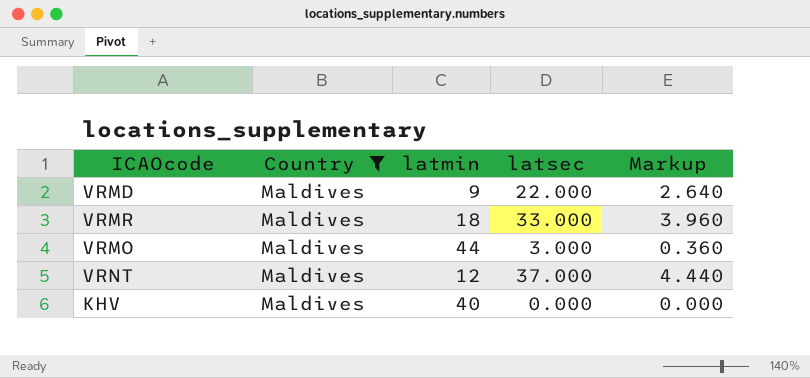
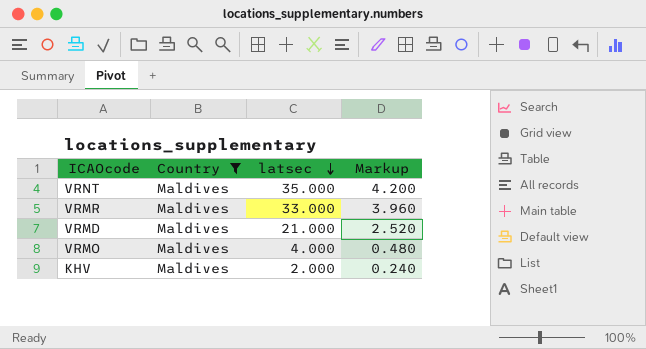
row order: none -> latsec descending
column latmin | position: 3 -> none
VRNT | latsec: 37.000 -> 35.000
VRNT | Markup: 4.440 -> 4.200
VRMD | latsec: 22.000 -> 21.000
VRMD | Markup: 2.640 -> 2.520
VRMO | latsec: 3.000 -> 4.000
VRMO | Markup: 0.360 -> 0.480
KHV | latsec: 0.000 -> 2.000
KHV | Markup: 0.000 -> 0.240

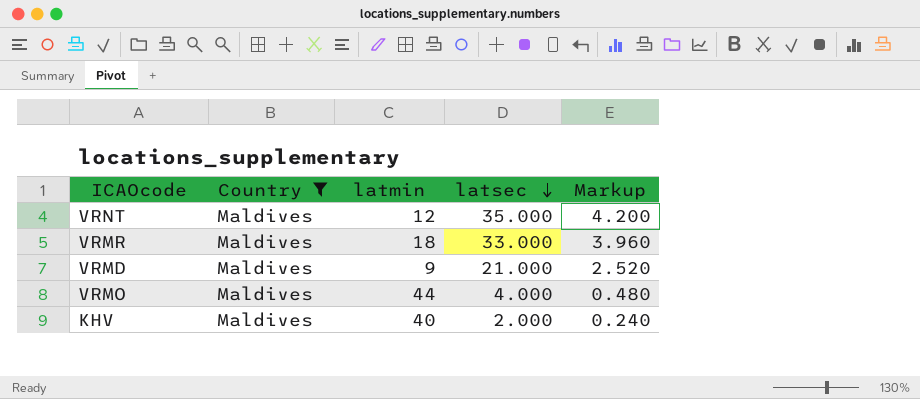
column latmin | position: none -> 3

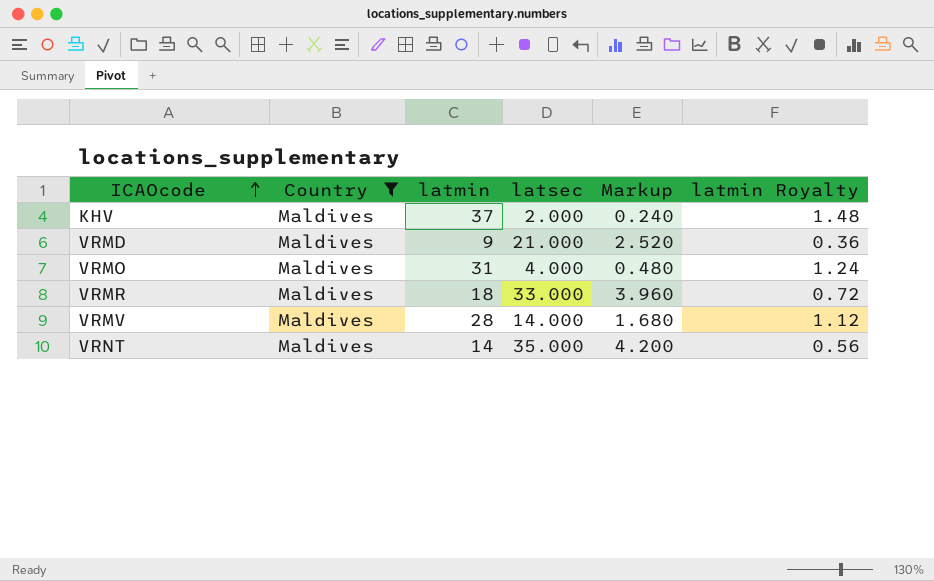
row order: latsec descending -> ICAOcode ascending
column latmin Royalty | formula: none -> [latmin] * 0.04
KHV | latmin: 40 -> 37
VRMO | latmin: 44 -> 31
row VRMV: none -> Maldives | 28 | 14.000 | 1.680 | 1.12
VRNT | latmin: 12 -> 14

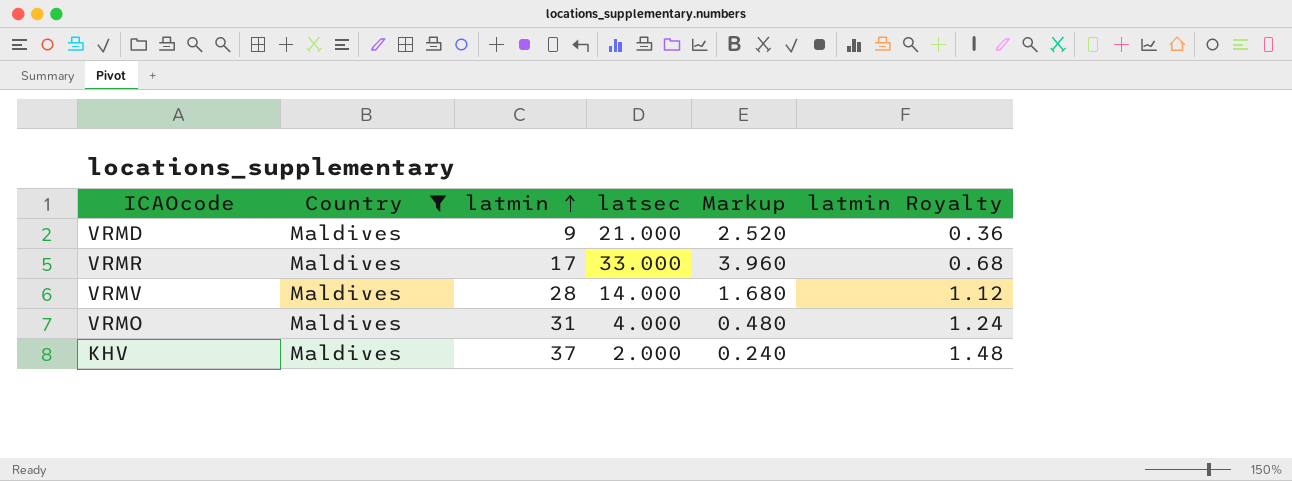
row order: ICAOcode ascending -> latmin ascending
row VRNT: Maldives | 14 | 35.000 | 4.200 | 0.56 -> none
VRMR | latmin: 18 -> 17
VRMR | latmin Royalty: 0.72 -> 0.68

